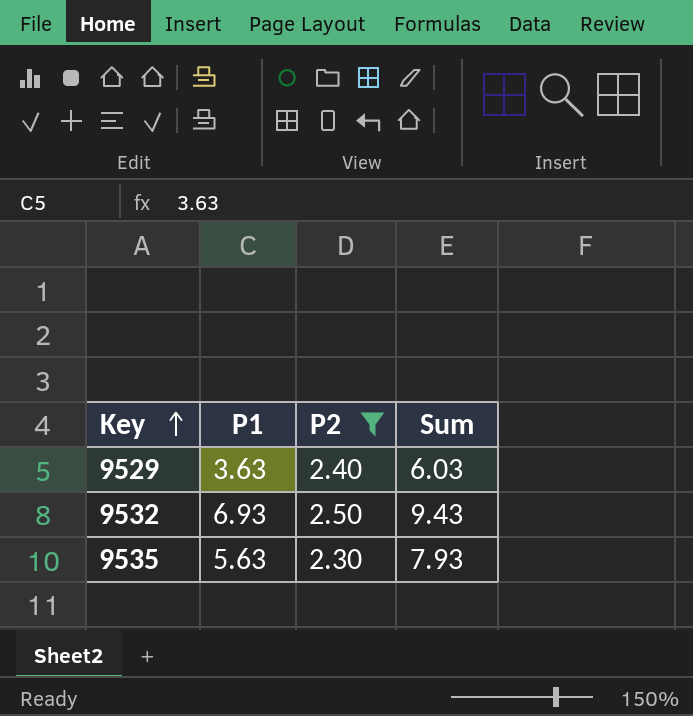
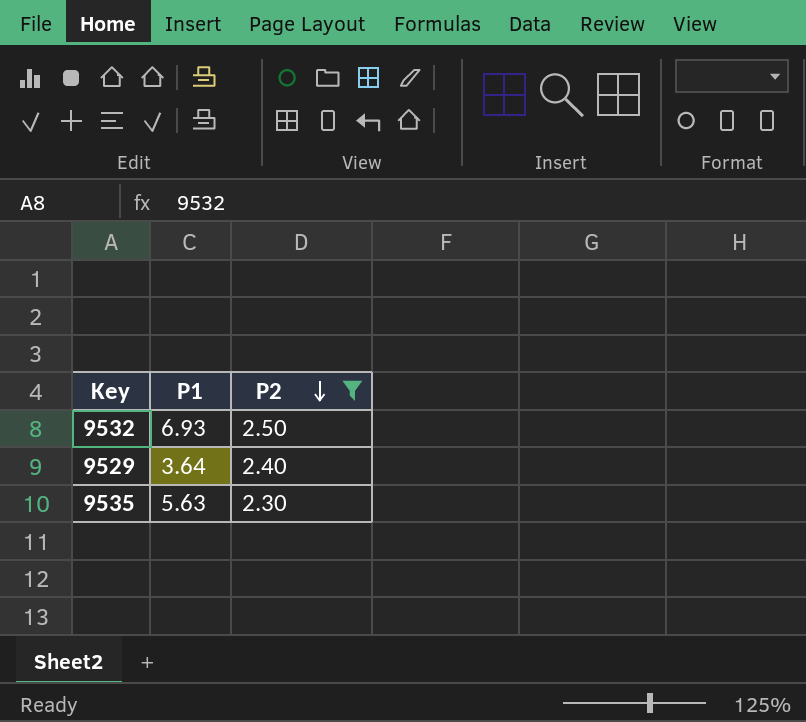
row order: Key ascending -> P2 descending
column Sum | formula: [P1] + [P2] -> none
9529 | P1: 3.63 -> 3.64

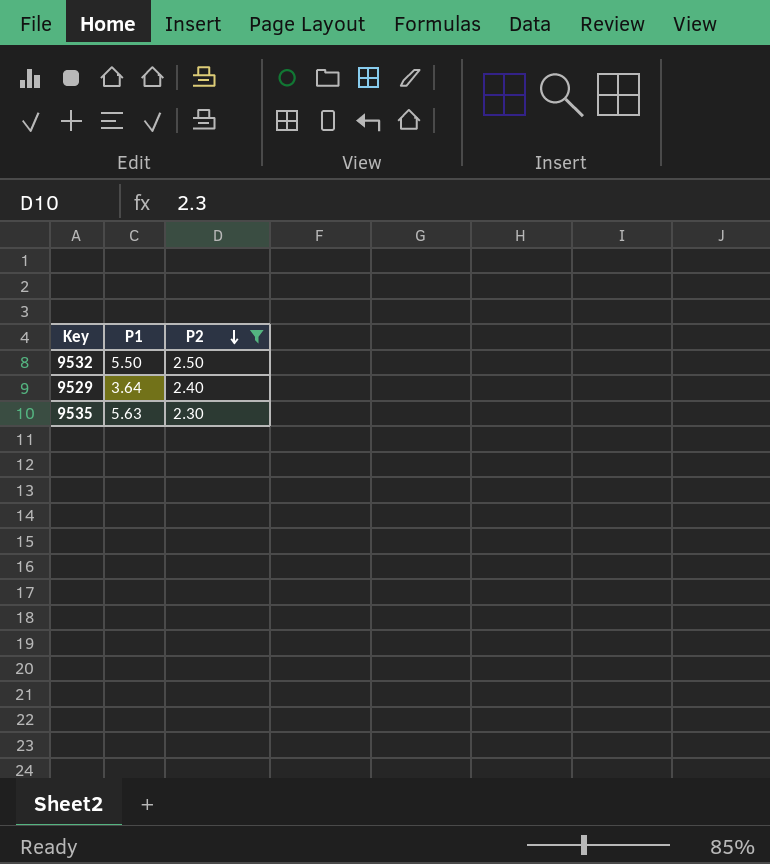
9532 | P1: 6.93 -> 5.50

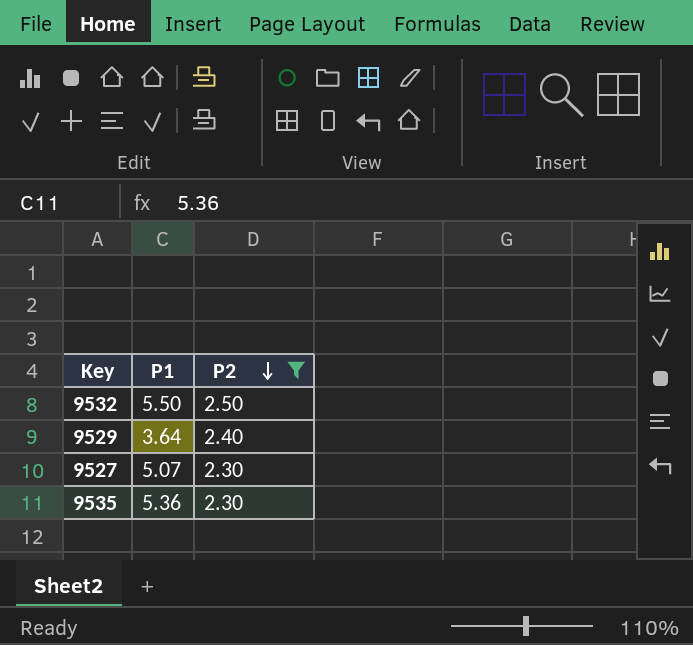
row 9527: none -> 5.07 | 2.30
9535 | P1: 5.63 -> 5.36

